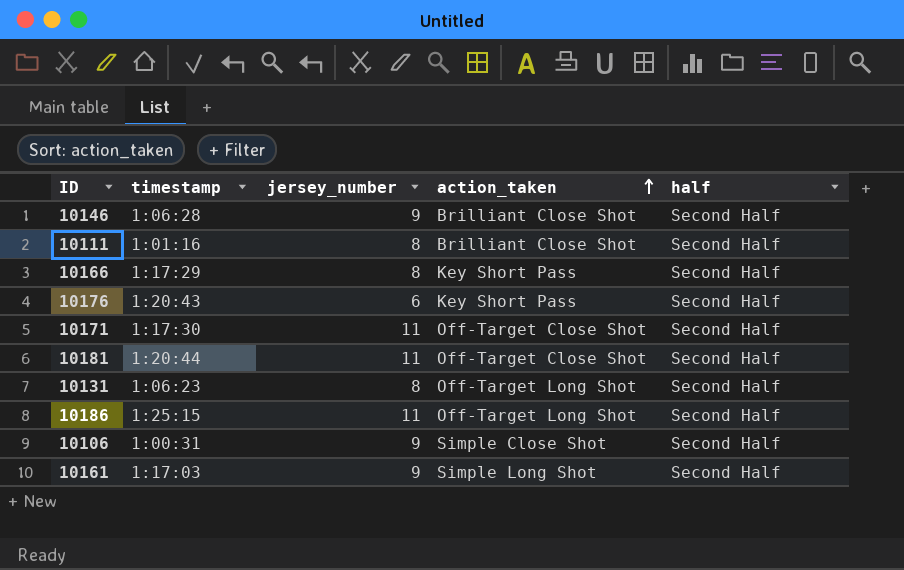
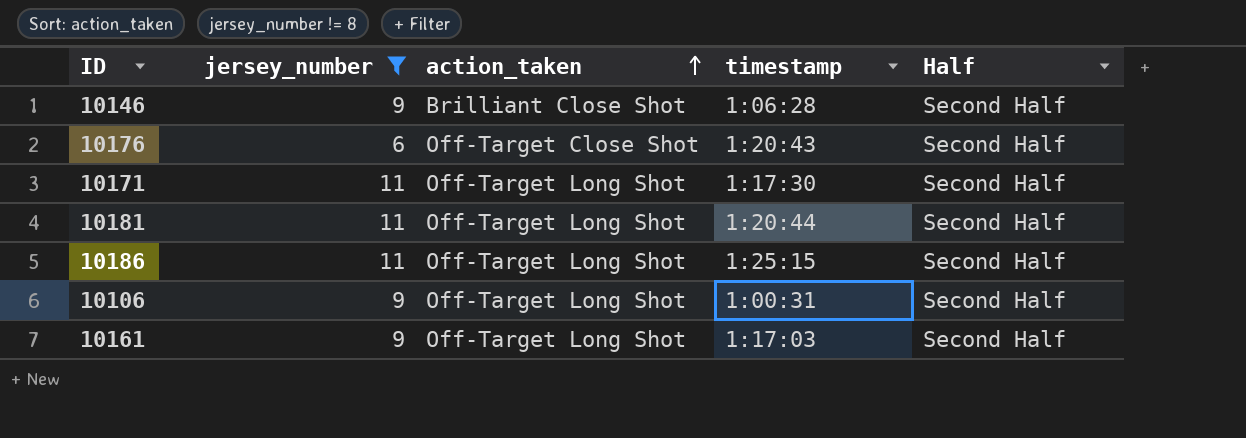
filter: none -> jersey_number != 8
column timestamp | position: 2 -> 4
column name: half -> Half
10176 | action_taken: Key Short Pass -> Off-Target Close Shot
10171 | action_taken: Off-Target Close Shot -> Off-Target Long Shot
10181 | action_taken: Off-Target Close Shot -> Off-Target Long Shot
10106 | action_taken: Simple Close Shot -> Off-Target Long Shot
10161 | action_taken: Simple Long Shot -> Off-Target Long Shot

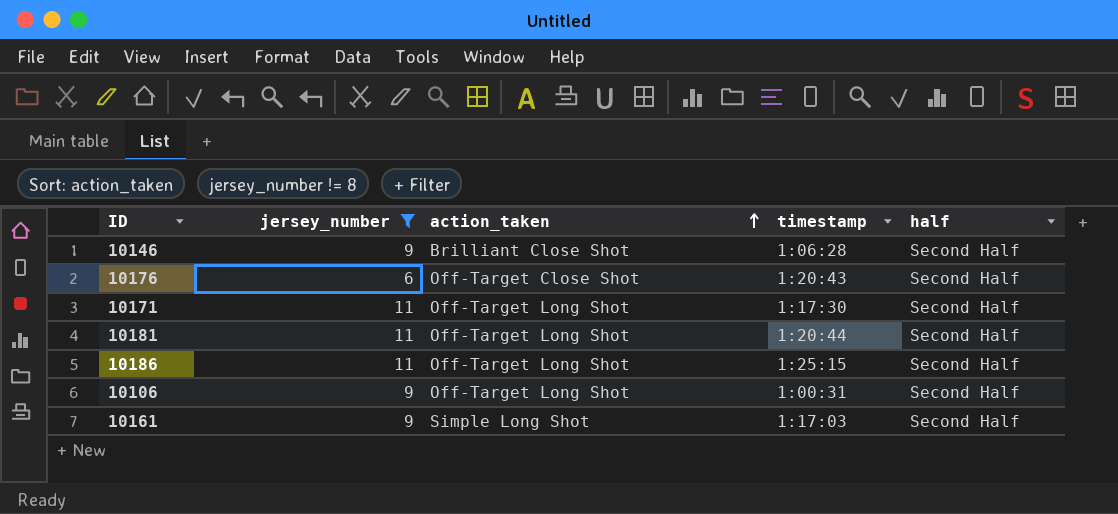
column name: Half -> half
10161 | action_taken: Off-Target Long Shot -> Simple Long Shot

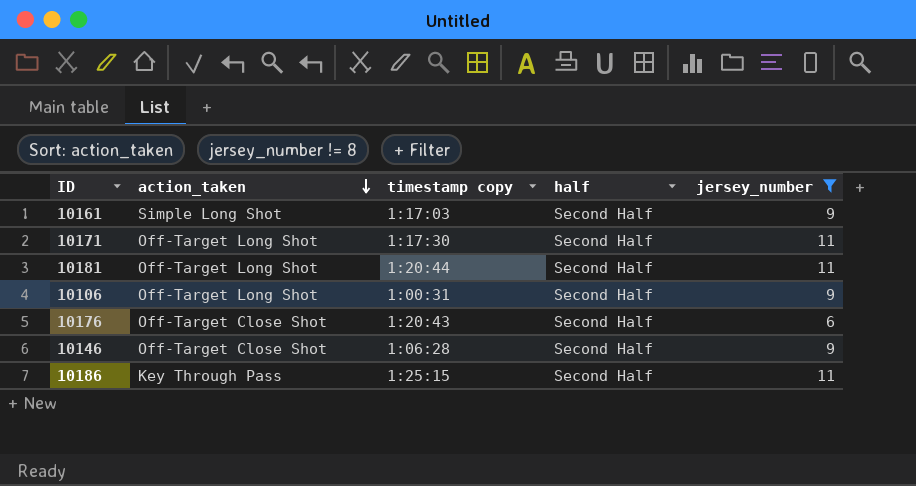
row order: action_taken ascending -> action_taken descending
column name: timestamp -> timestamp copy
column jersey_number | position: 2 -> 5
10146 | action_taken: Brilliant Close Shot -> Off-Target Close Shot
10186 | action_taken: Off-Target Long Shot -> Key Through Pass

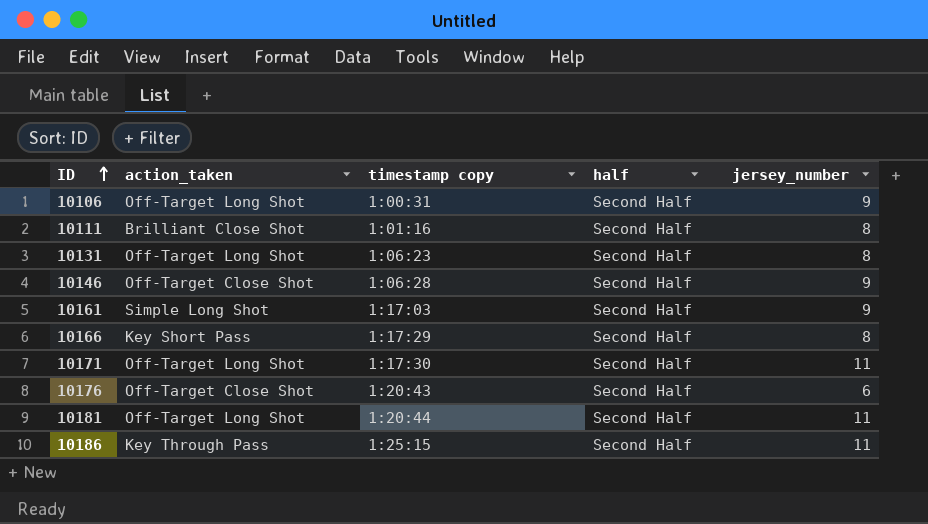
filter: jersey_number != 8 -> none
row order: action_taken descending -> ID ascending

